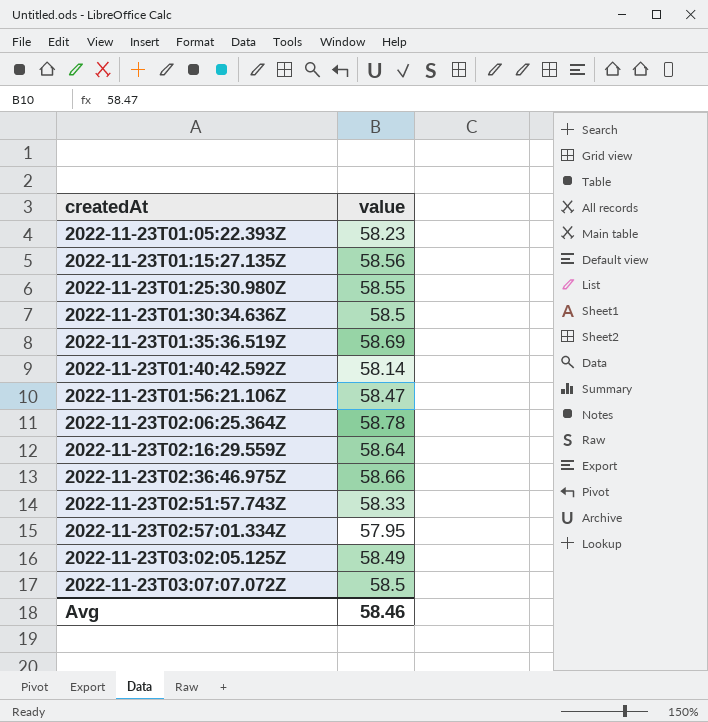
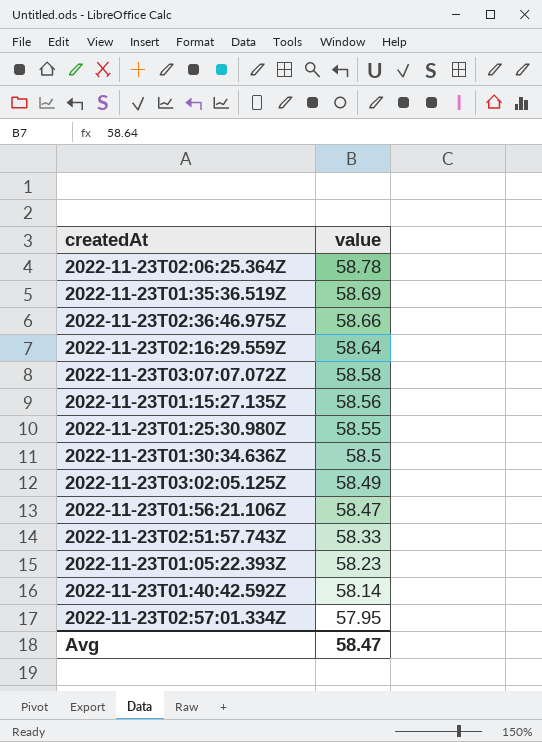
row order: createdAt ascending -> value descending
2022-11-23T03:07:07.072Z | value: 58.5 -> 58.58
Avg | value: 58.46 -> 58.47

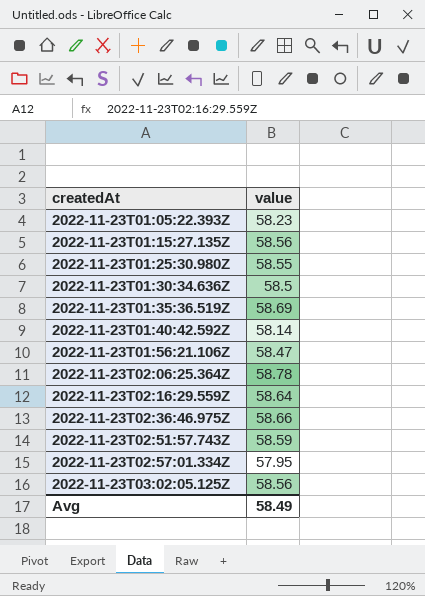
row order: value descending -> createdAt ascending
row 2022-11-23T03:07:07.072Z: 58.58 -> none
2022-11-23T02:51:57.743Z | value: 58.33 -> 58.59
2022-11-23T03:02:05.125Z | value: 58.49 -> 58.56
Avg | value: 58.47 -> 58.49

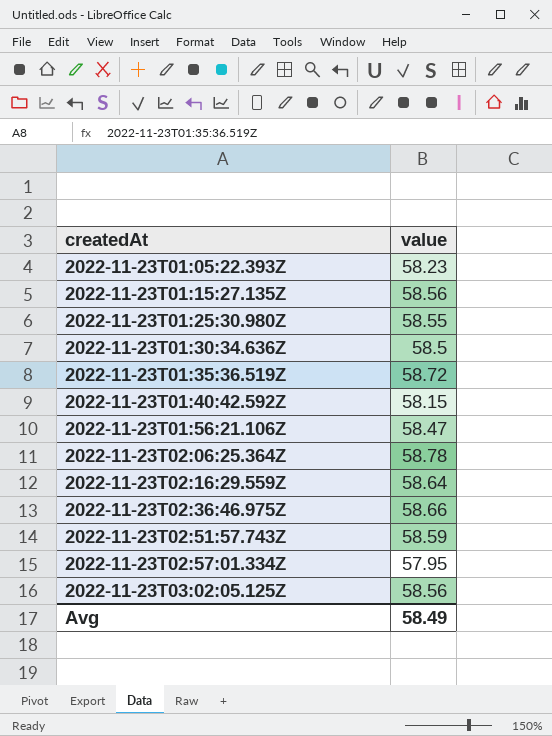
2022-11-23T01:35:36.519Z | value: 58.69 -> 58.72
2022-11-23T01:40:42.592Z | value: 58.14 -> 58.15

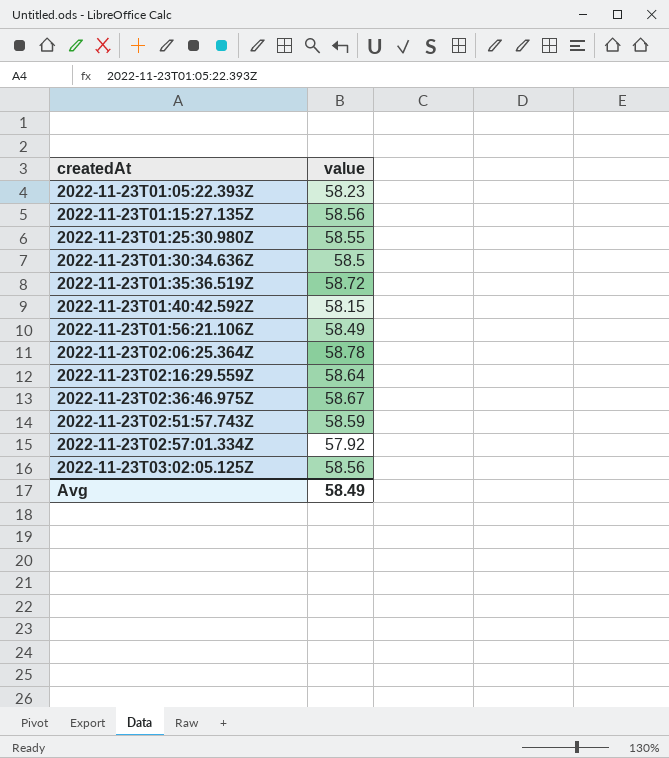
2022-11-23T01:56:21.106Z | value: 58.47 -> 58.49
2022-11-23T02:36:46.975Z | value: 58.66 -> 58.67
2022-11-23T02:57:01.334Z | value: 57.95 -> 57.92

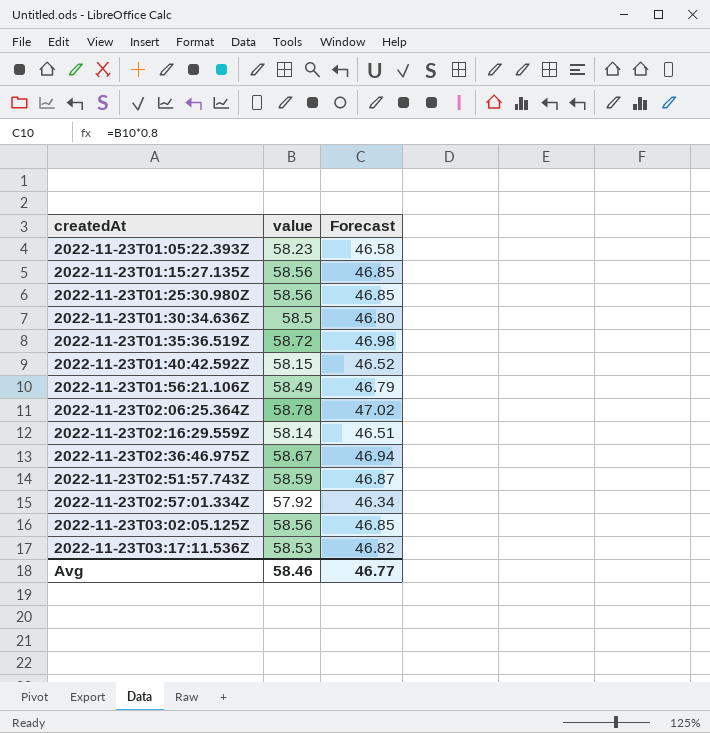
column Forecast | formula: none -> [value] * 0.8
2022-11-23T01:25:30.980Z | value: 58.55 -> 58.56
2022-11-23T02:16:29.559Z | value: 58.64 -> 58.14
row 2022-11-23T03:17:11.536Z: none -> 58.53 | 46.82
Avg | value: 58.49 -> 58.46

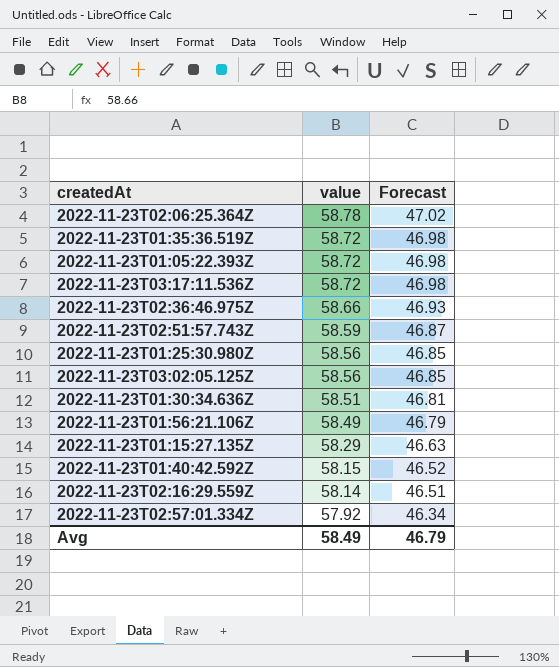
row order: createdAt ascending -> value descending
2022-11-23T01:05:22.393Z | value: 58.23 -> 58.72
2022-11-23T01:05:22.393Z | Forecast: 46.58 -> 46.98
2022-11-23T03:17:11.536Z | value: 58.53 -> 58.72
2022-11-23T03:17:11.536Z | Forecast: 46.82 -> 46.98
2022-11-23T02:36:46.975Z | value: 58.67 -> 58.66
2022-11-23T02:36:46.975Z | Forecast: 46.94 -> 46.93
2022-11-23T01:30:34.636Z | value: 58.5 -> 58.51
2022-11-23T01:30:34.636Z | Forecast: 46.80 -> 46.81
2022-11-23T01:15:27.135Z | value: 58.56 -> 58.29
2022-11-23T01:15:27.135Z | Forecast: 46.85 -> 46.63
Avg | value: 58.46 -> 58.49
Avg | Forecast: 46.77 -> 46.79

